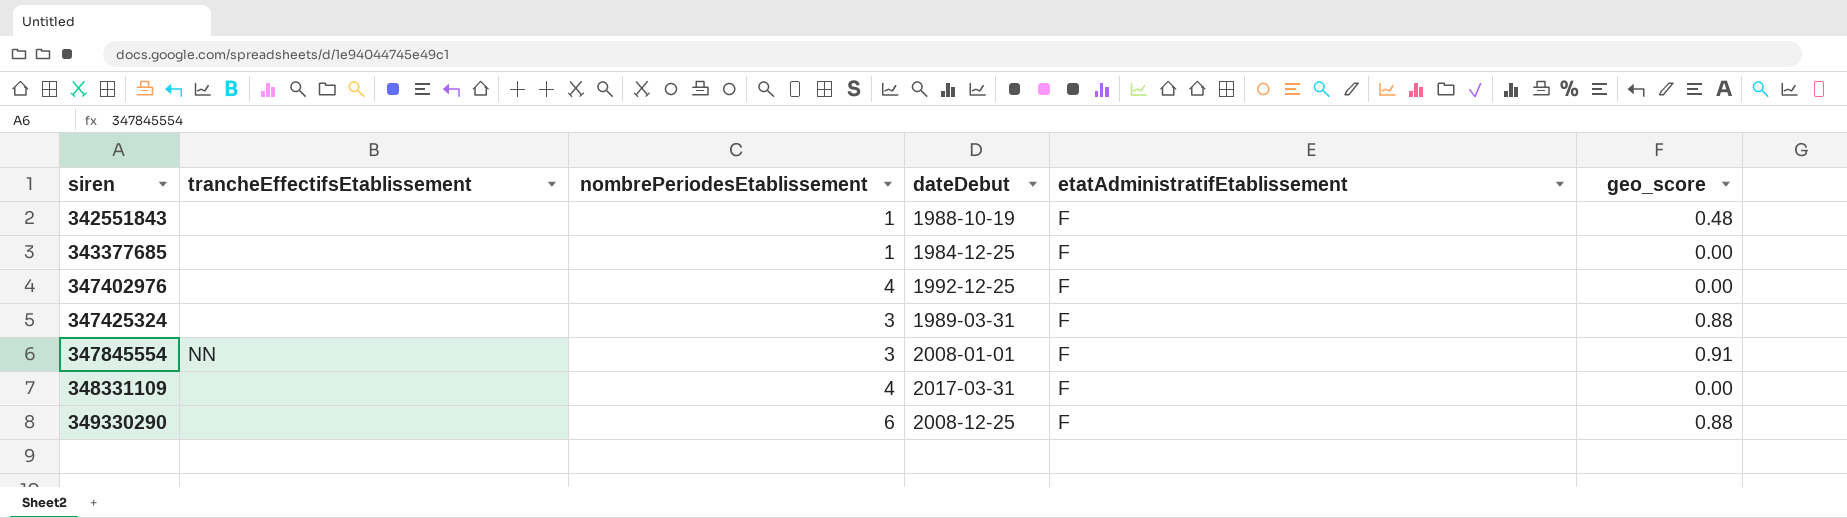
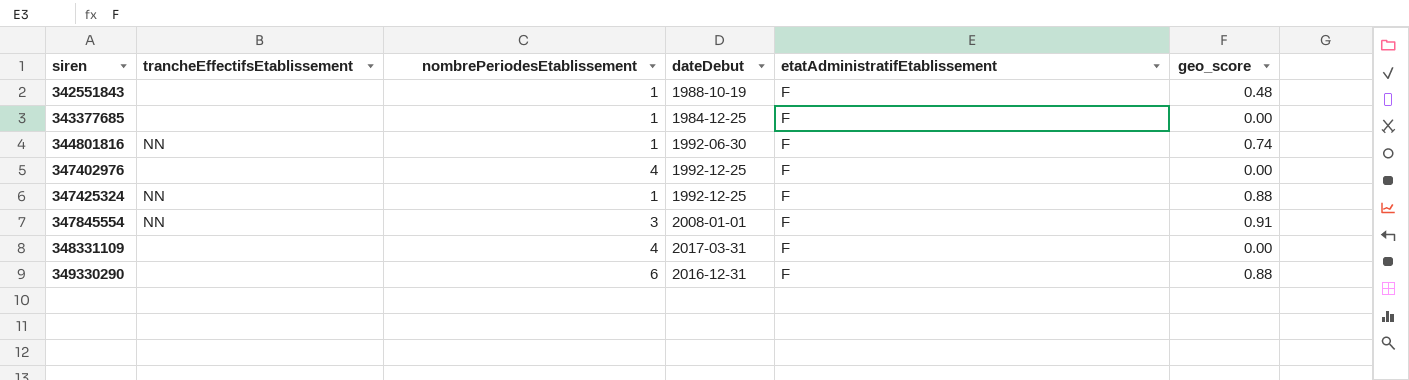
row 344801816: none -> NN | 1 | 1992-06-30 | F | 0.74
347425324 | trancheEffectifsEtablissement: none -> NN
347425324 | nombrePeriodesEtablissement: 3 -> 1
347425324 | dateDebut: 1989-03-31 -> 1992-12-25
349330290 | dateDebut: 2008-12-25 -> 2016-12-31

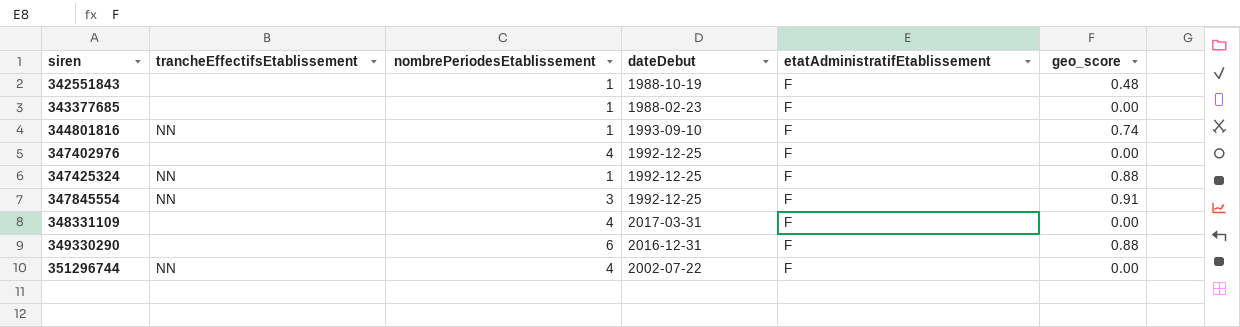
343377685 | dateDebut: 1984-12-25 -> 1988-02-23
344801816 | dateDebut: 1992-06-30 -> 1993-09-10
347845554 | dateDebut: 2008-01-01 -> 1992-12-25
row 351296744: none -> NN | 4 | 2002-07-22 | F | 0.00

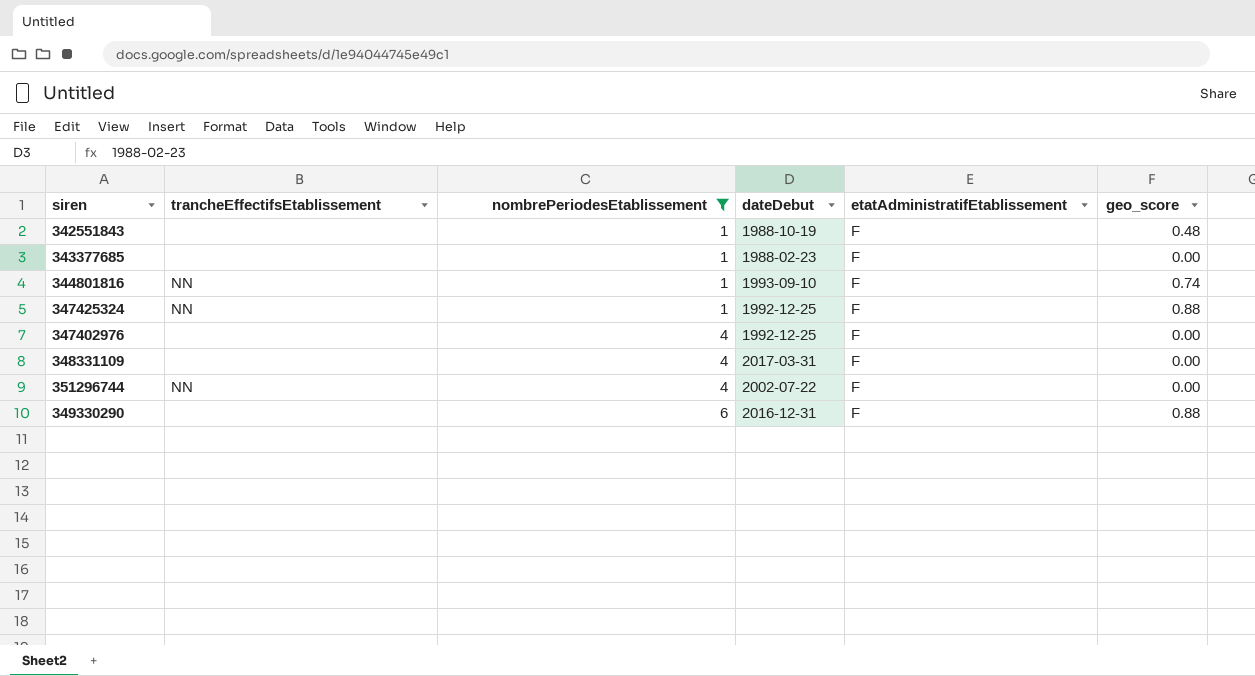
filter: none -> nombrePeriodesEtablissement != 3
row order: siren ascending -> nombrePeriodesEtablissement ascending

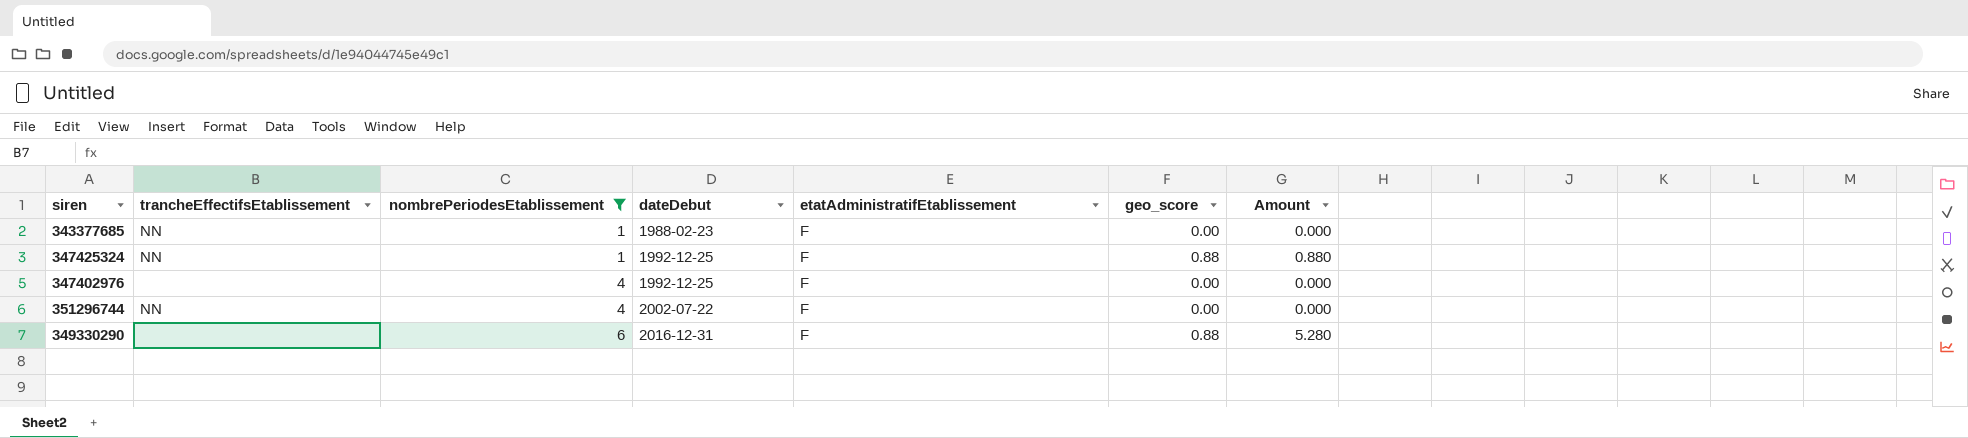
column Amount | formula: none -> [nombrePeriodesEtablissement] * [geo_score]
row 342551843: none | 1 | 1988-10-19 | F | 0.48 -> none
row 344801816: NN | 1 | 1993-09-10 | F | 0.74 -> none
row 348331109: none | 4 | 2017-03-31 | F | 0.00 -> none
343377685 | trancheEffectifsEtablissement: none -> NN

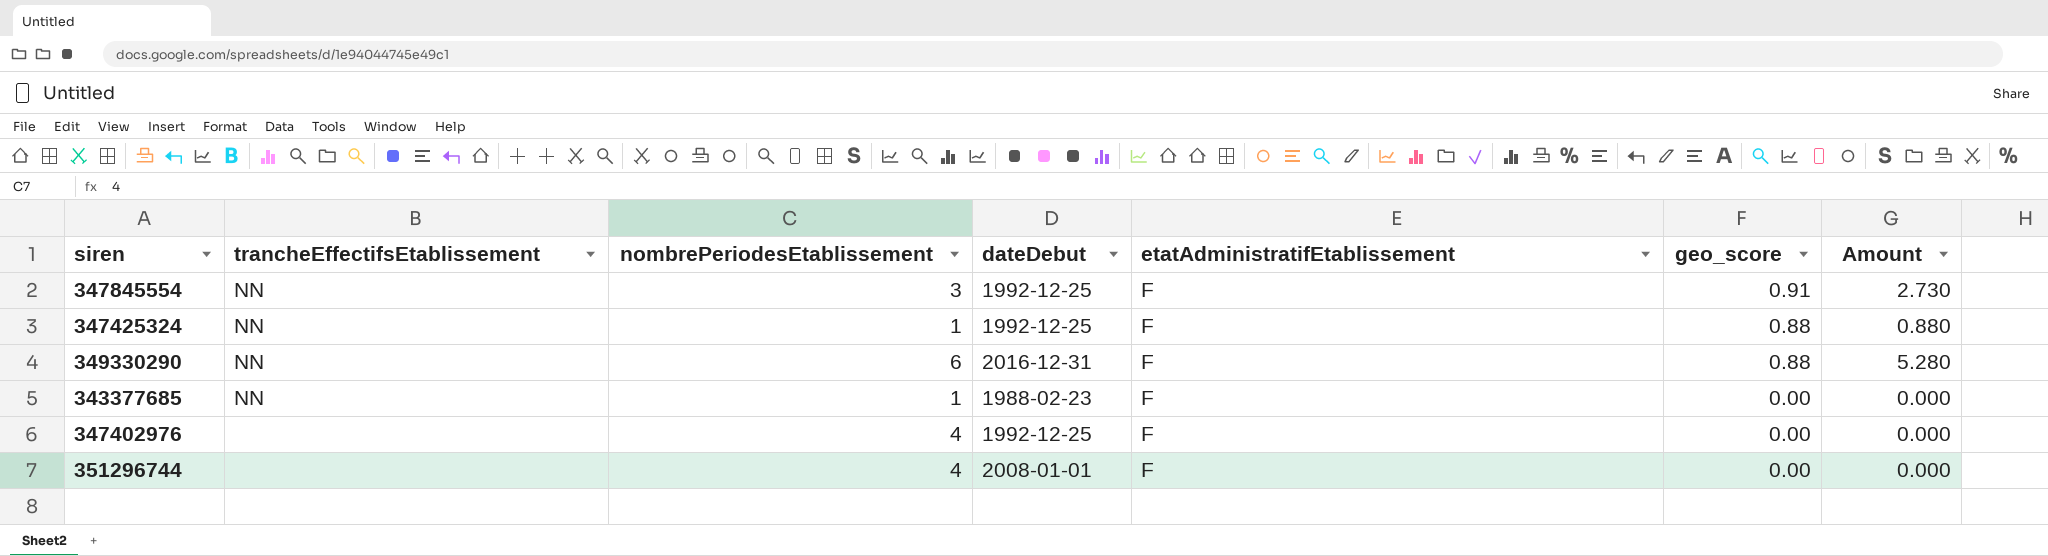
filter: nombrePeriodesEtablissement != 3 -> none
row order: nombrePeriodesEtablissement ascending -> geo_score descending
349330290 | trancheEffectifsEtablissement: none -> NN
351296744 | trancheEffectifsEtablissement: NN -> none
351296744 | dateDebut: 2002-07-22 -> 2008-01-01

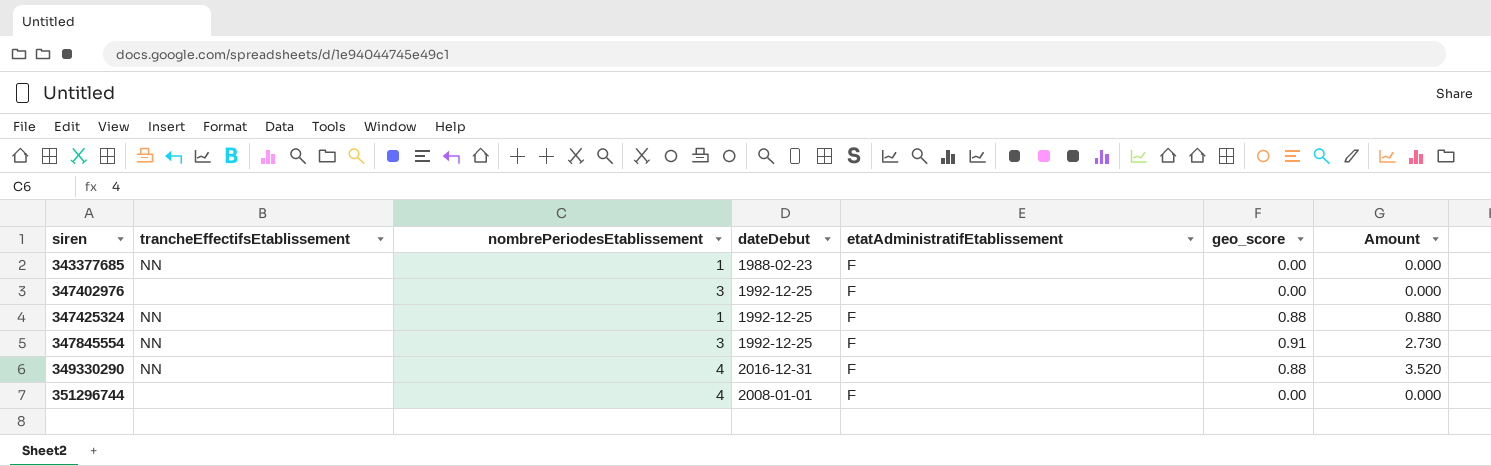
row order: geo_score descending -> siren ascending
347402976 | nombrePeriodesEtablissement: 4 -> 3
349330290 | nombrePeriodesEtablissement: 6 -> 4
349330290 | Amount: 5.280 -> 3.520

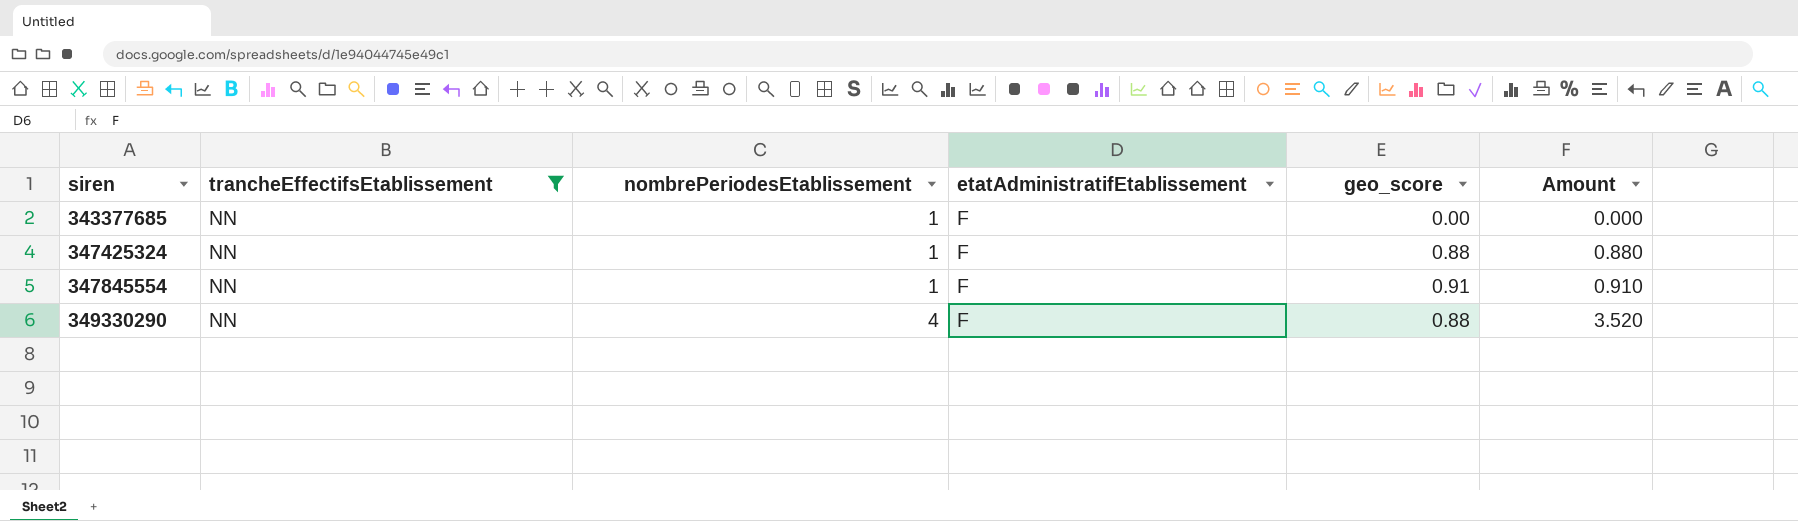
filter: none -> trancheEffectifsEtablissement = NN
column dateDebut | position: 4 -> none
347845554 | nombrePeriodesEtablissement: 3 -> 1
347845554 | Amount: 2.730 -> 0.910

